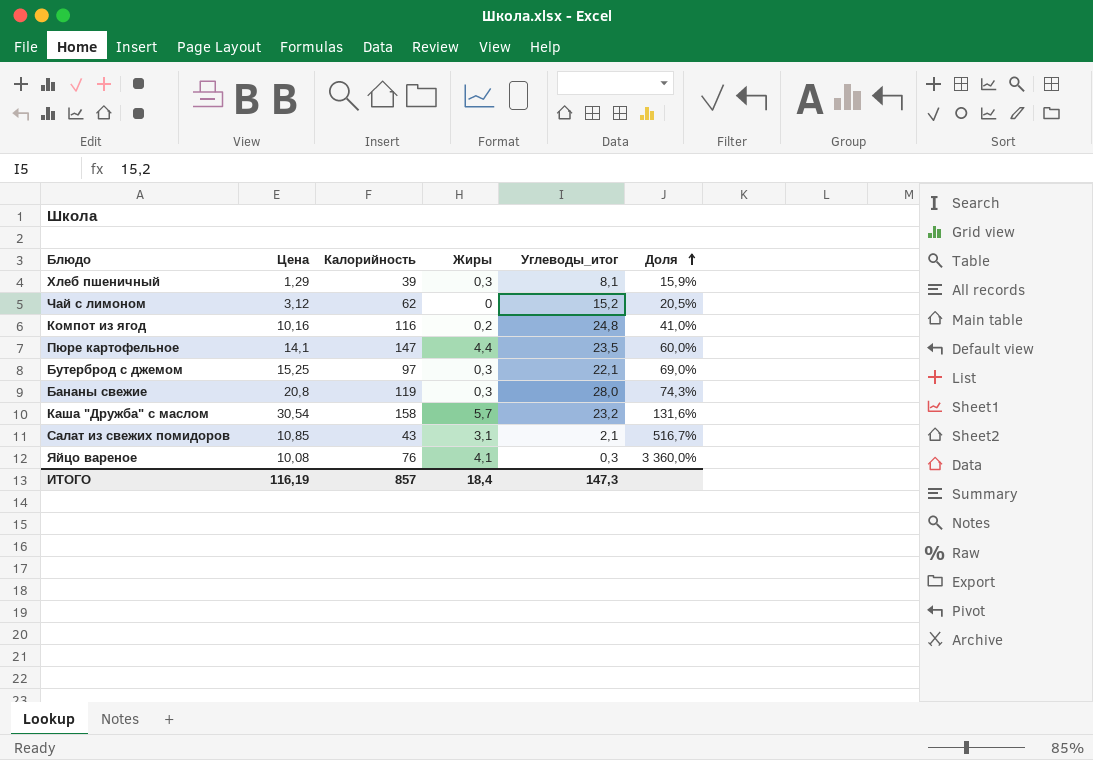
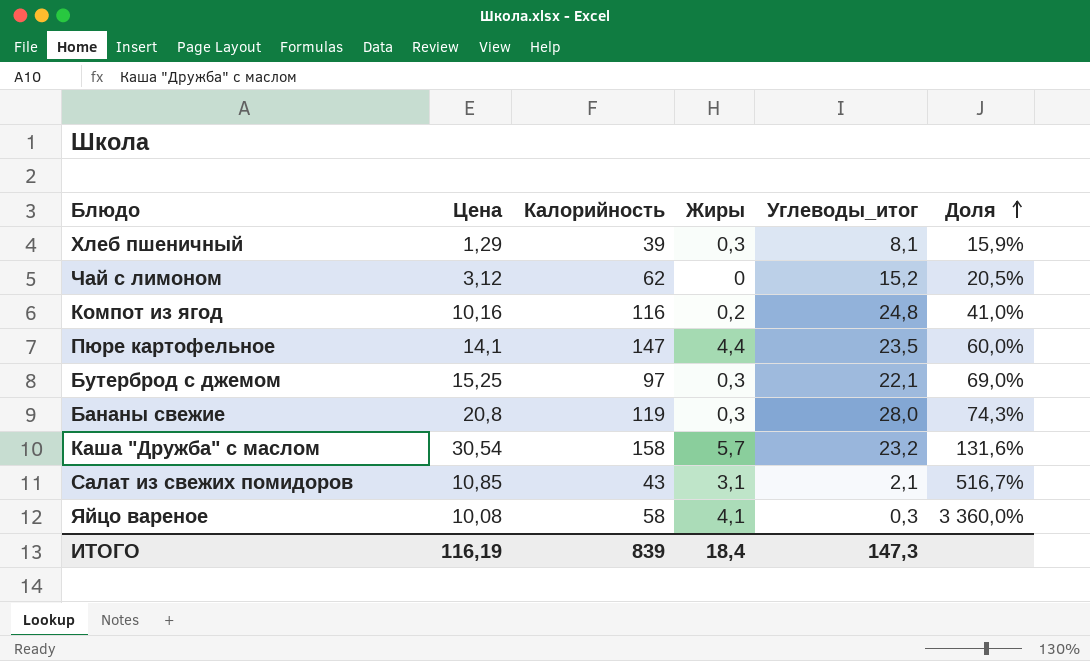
Яйцо вареное | Калорийность: 76 -> 58
ИТОГО | Калорийность: 857 -> 839

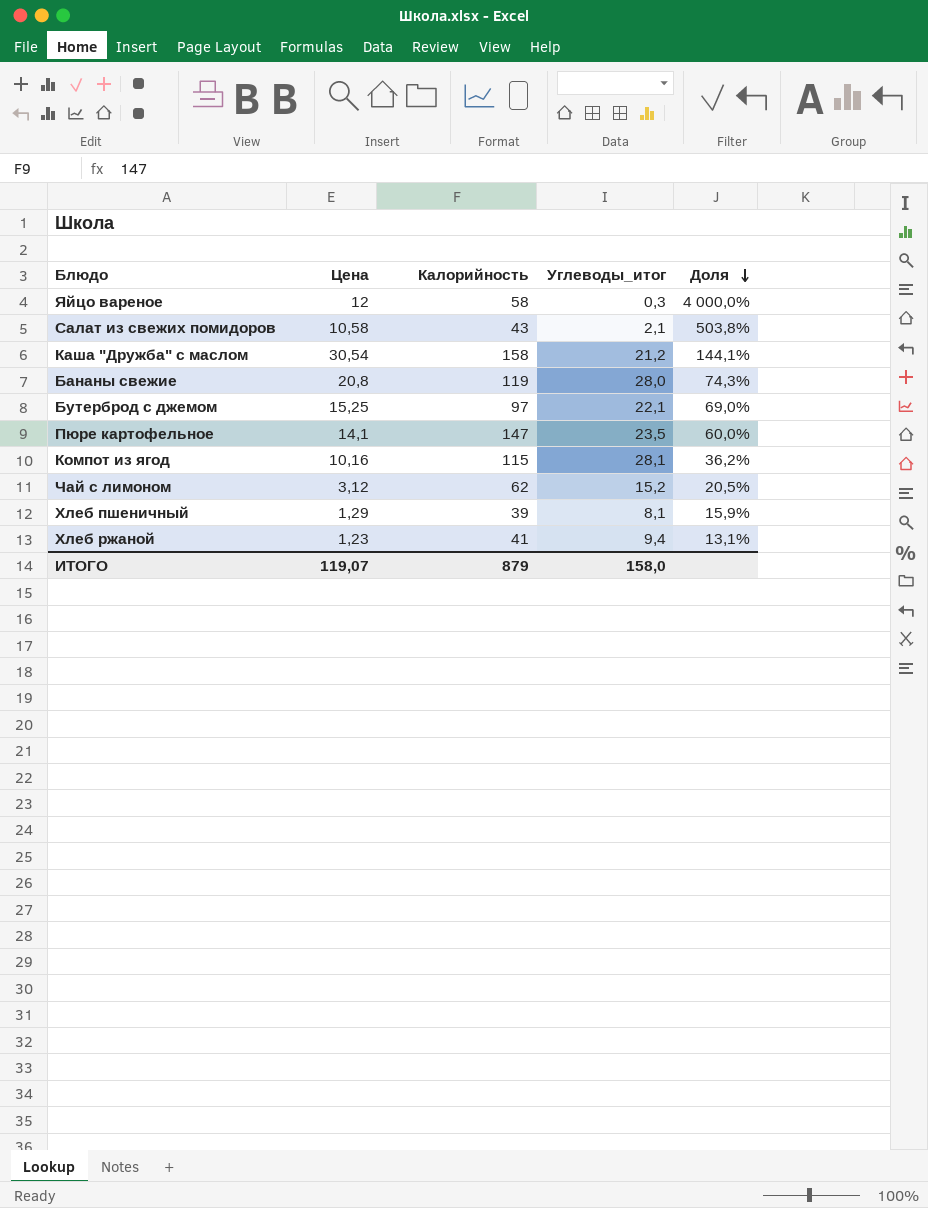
row order: Доля ascending -> Доля descending
column Жиры | position: 4 -> none
Яйцо вареное | Цена: 10,08 -> 12
Яйцо вареное | Доля: 3 360,0% -> 4 000,0%
Салат из свежих помидоров | Цена: 10,85 -> 10,58
Салат из свежих помидоров | Доля: 516,7% -> 503,8%
Каша "Дружба" с маслом | Углеводы_итог: 23,2 -> 21,2
Каша "Дружба" с маслом | Доля: 131,6% -> 144,1%
Компот из ягод | Калорийность: 116 -> 115
Компот из ягод | Углеводы_итог: 24,8 -> 28,1
Компот из ягод | Доля: 41,0% -> 36,2%
row Хлеб ржаной: none -> 1,23 | 41 | 9,4 | 13,1%
ИТОГО | Цена: 116,19 -> 119,07
ИТОГО | Калорийность: 839 -> 879
ИТОГО | Углеводы_итог: 147,3 -> 158,0

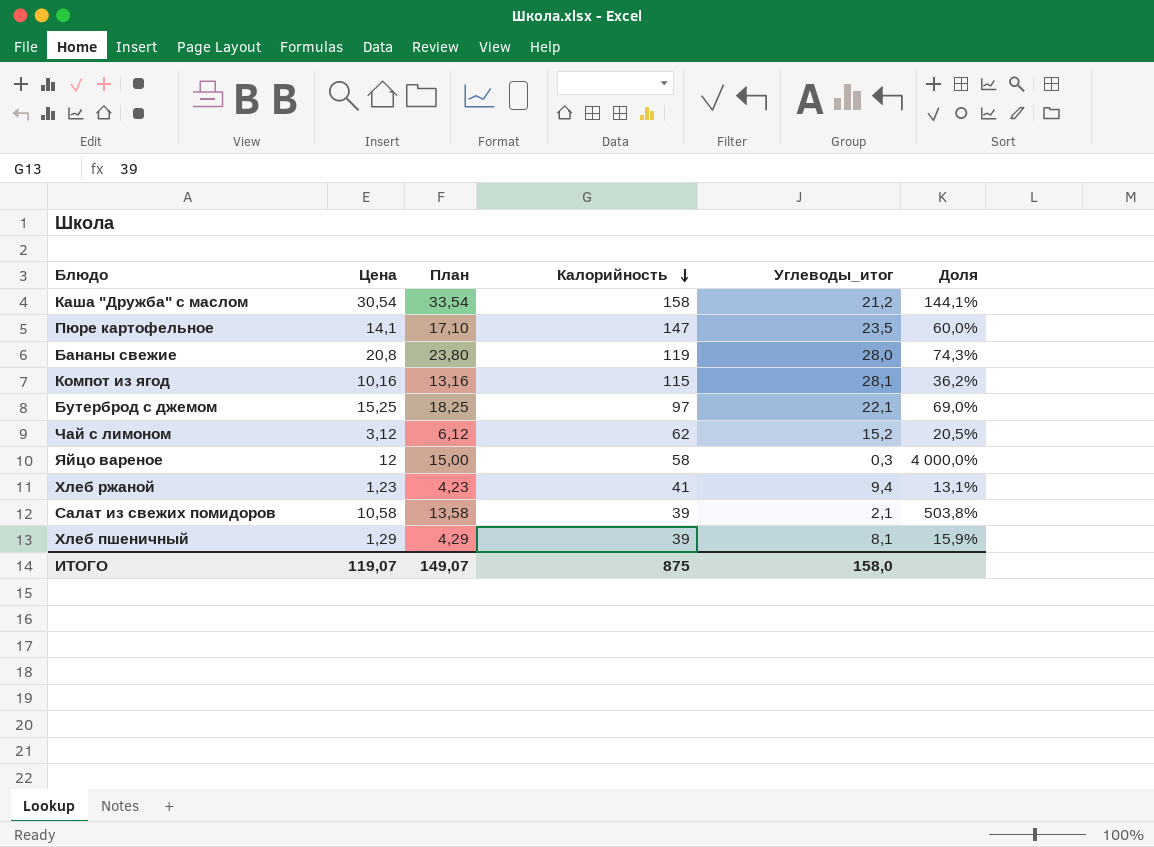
row order: Доля descending -> Калорийность descending
column План | formula: none -> [Цена] + 3
Салат из свежих помидоров | Калорийность: 43 -> 39
ИТОГО | Калорийность: 879 -> 875

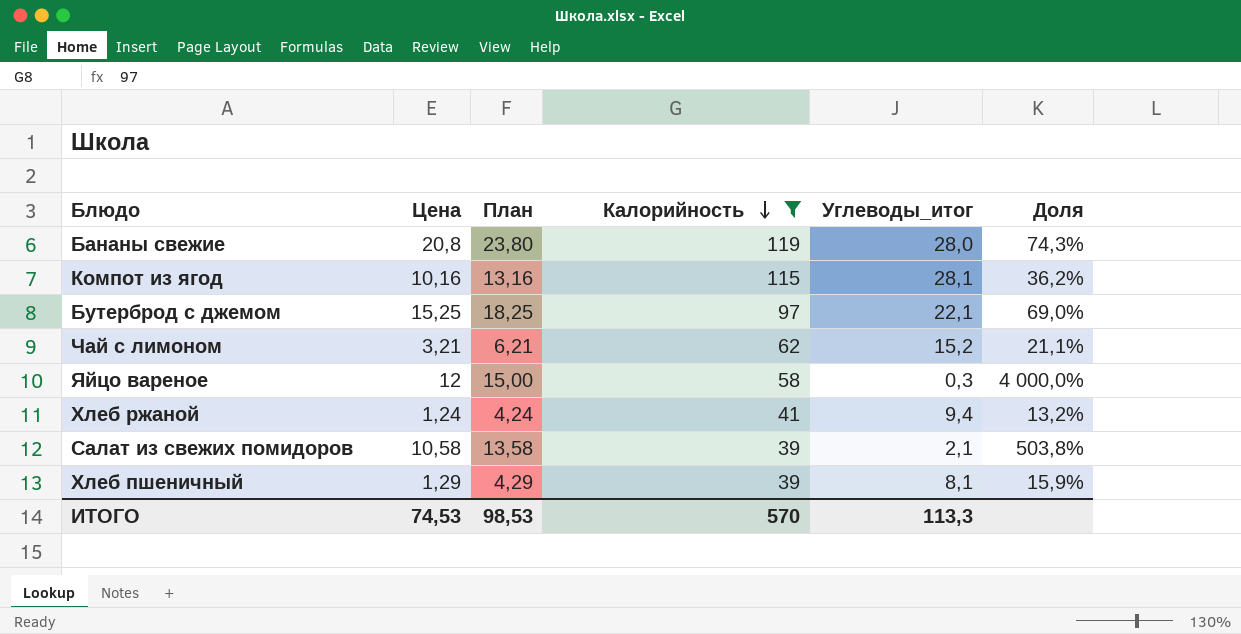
filter: none -> Калорийность <= 119
Чай с лимоном | Цена: 3,12 -> 3,21
Чай с лимоном | План: 6,12 -> 6,21
Чай с лимоном | Доля: 20,5% -> 21,1%
Хлеб ржаной | Цена: 1,23 -> 1,24
Хлеб ржаной | План: 4,23 -> 4,24
Хлеб ржаной | Доля: 13,1% -> 13,2%
ИТОГО | Цена: 119,07 -> 74,53
ИТОГО | План: 149,07 -> 98,53
ИТОГО | Калорийность: 875 -> 570
ИТОГО | Углеводы_итог: 158,0 -> 113,3

